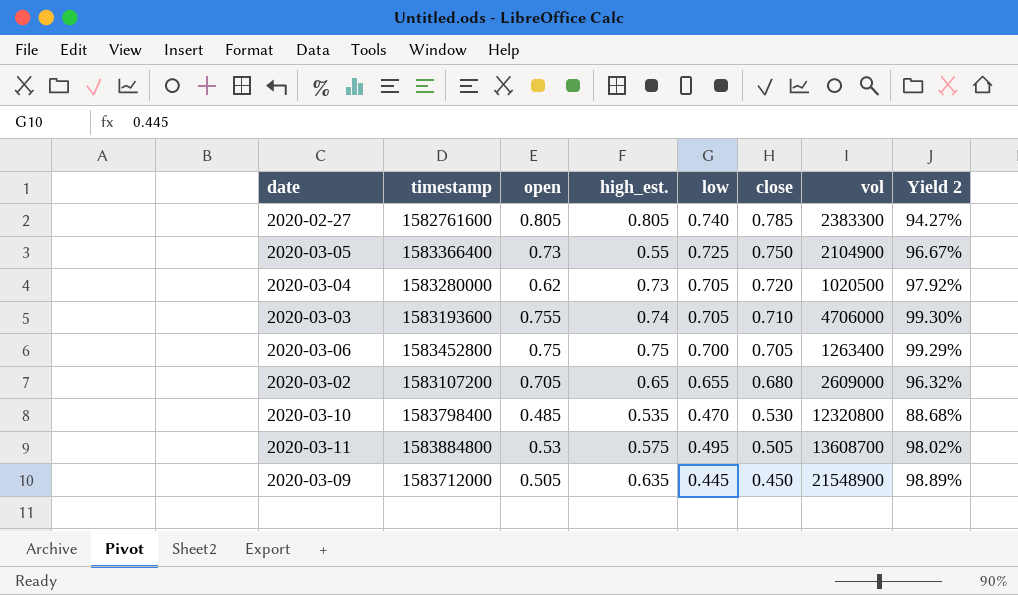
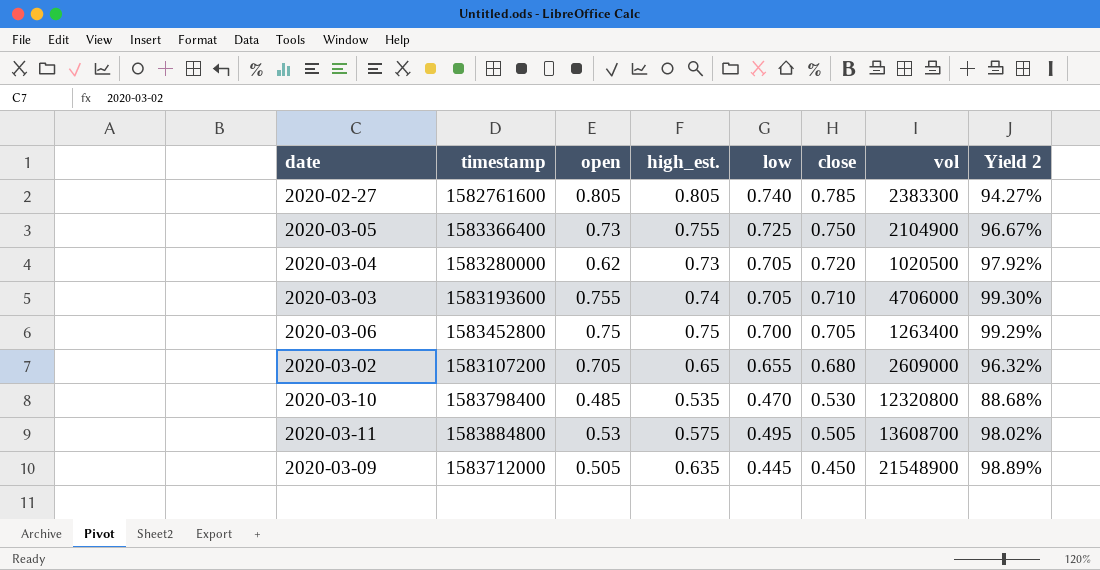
2020-03-05 | high_est.: 0.55 -> 0.755

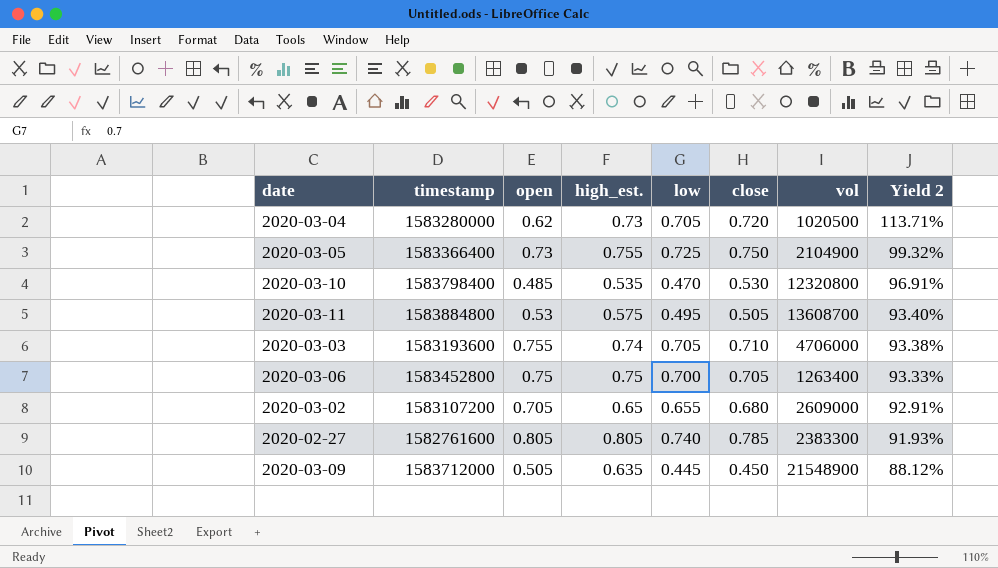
row order: close descending -> Yield 2 descending
column Yield 2 | formula: [low] / [close] -> [low] / [open]

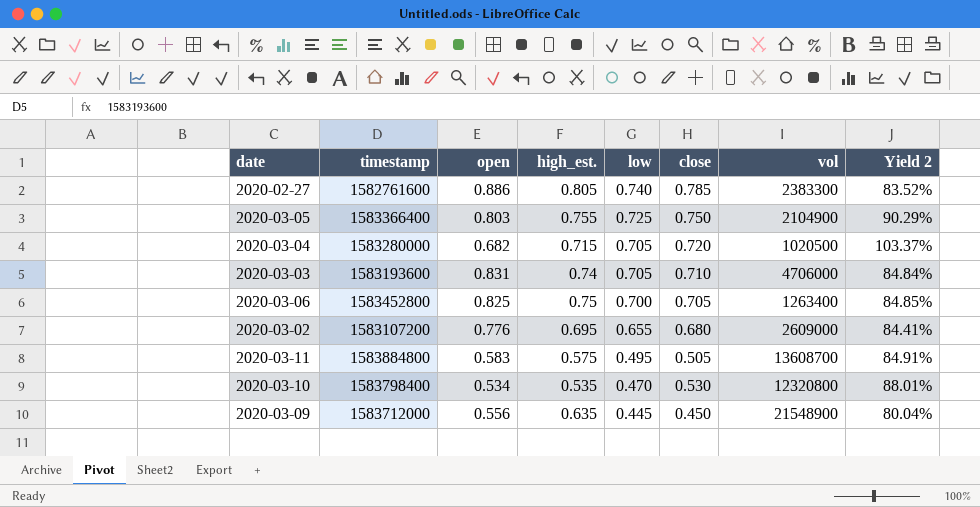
row order: Yield 2 descending -> low descending
2020-02-27 | open: 0.805 -> 0.886
2020-02-27 | Yield 2: 91.93% -> 83.52%
2020-03-05 | open: 0.73 -> 0.803
2020-03-05 | Yield 2: 99.32% -> 90.29%
2020-03-04 | open: 0.62 -> 0.682
2020-03-04 | high_est.: 0.73 -> 0.715
2020-03-04 | Yield 2: 113.71% -> 103.37%
2020-03-03 | open: 0.755 -> 0.831
2020-03-03 | Yield 2: 93.38% -> 84.84%
2020-03-06 | open: 0.75 -> 0.825
2020-03-06 | Yield 2: 93.33% -> 84.85%
2020-03-02 | open: 0.705 -> 0.776
2020-03-02 | high_est.: 0.65 -> 0.695
2020-03-02 | Yield 2: 92.91% -> 84.41%
2020-03-11 | open: 0.53 -> 0.583
2020-03-11 | Yield 2: 93.40% -> 84.91%
2020-03-10 | open: 0.485 -> 0.534
2020-03-10 | Yield 2: 96.91% -> 88.01%
2020-03-09 | open: 0.505 -> 0.556
2020-03-09 | Yield 2: 88.12% -> 80.04%

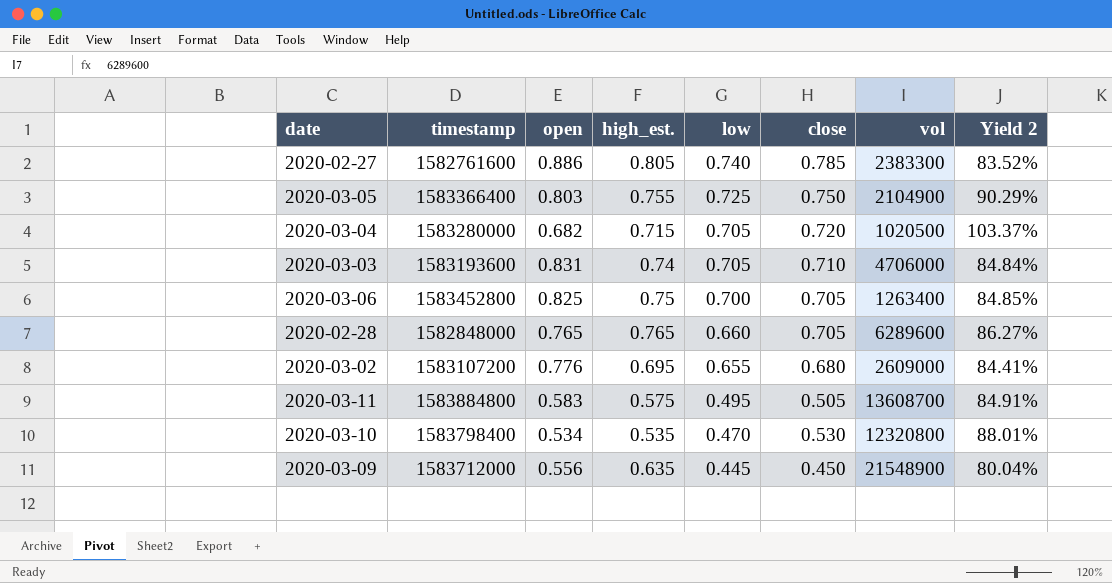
row 2020-02-28: none -> 1582848000 | 0.765 | 0.765 | 0.660 | 0.705 | 6289600 | 86.27%

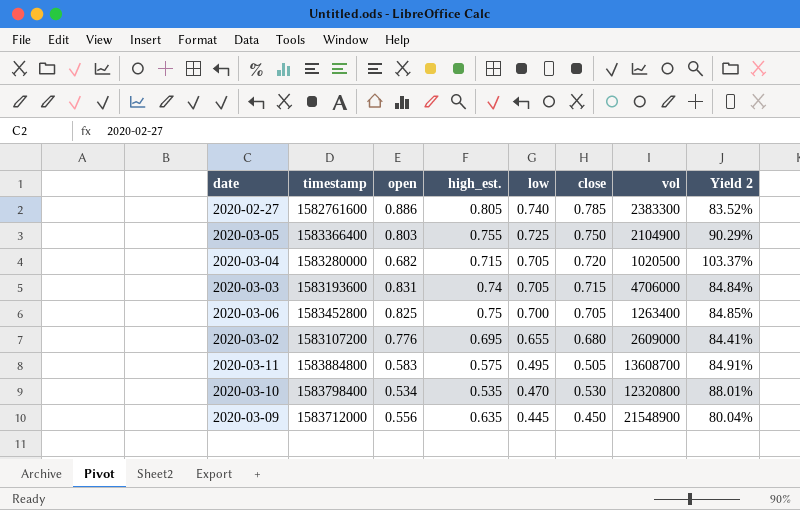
row 2020-02-28: 1582848000 | 0.765 | 0.765 | 0.660 | 0.705 | 6289600 | 86.27% -> none
2020-03-03 | close: 0.710 -> 0.715

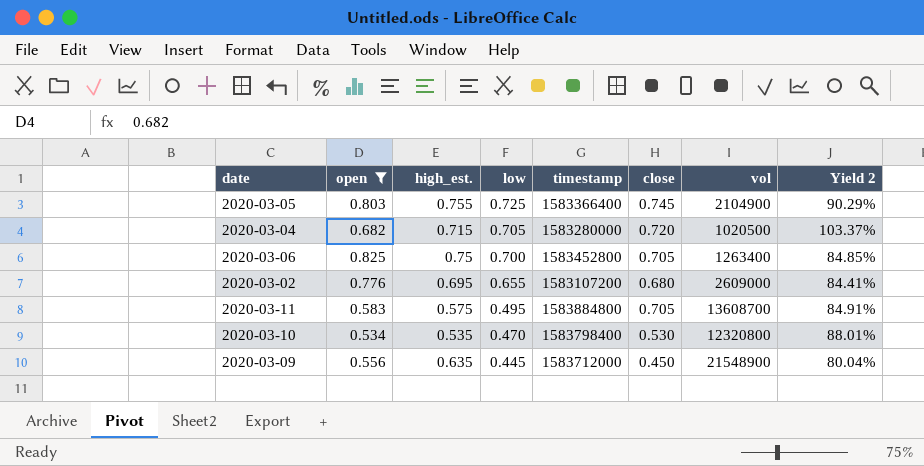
filter: none -> open <= 0.825
column timestamp | position: 2 -> 5
2020-03-05 | close: 0.750 -> 0.745
2020-03-11 | close: 0.505 -> 0.705

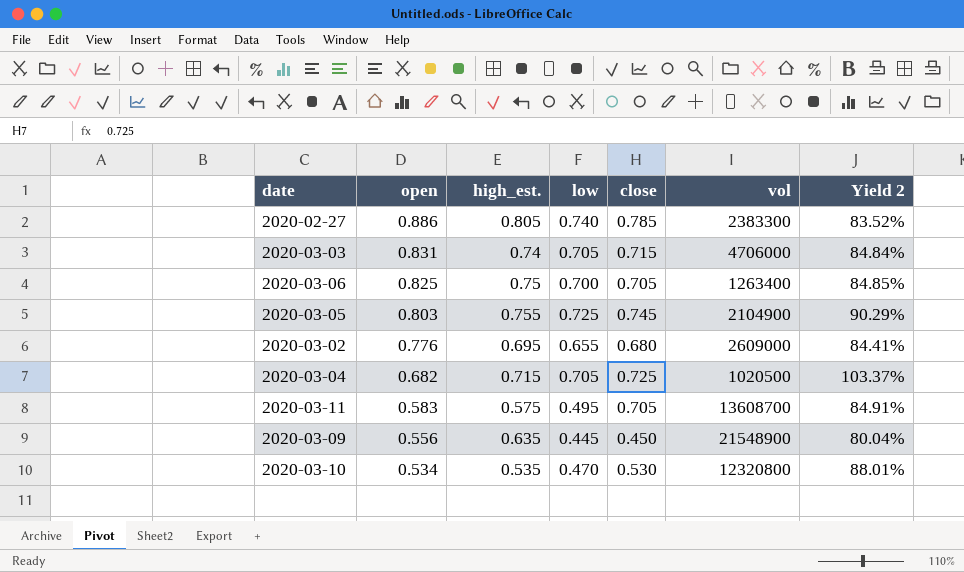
filter: open <= 0.825 -> none
row order: low descending -> open descending
column timestamp | position: 5 -> none
2020-03-04 | close: 0.720 -> 0.725

